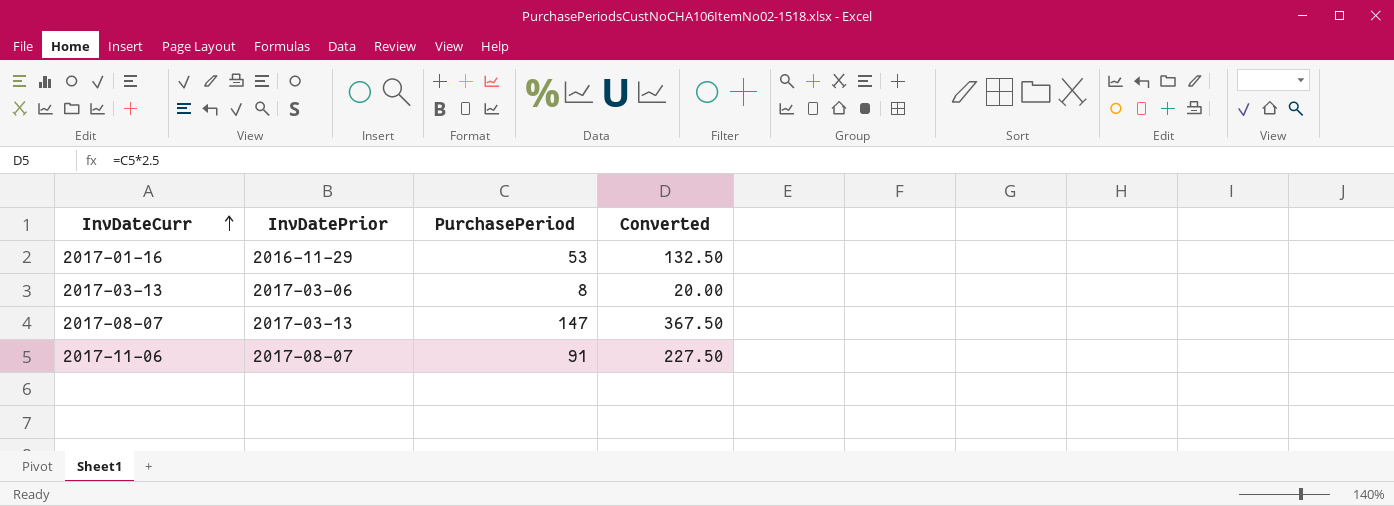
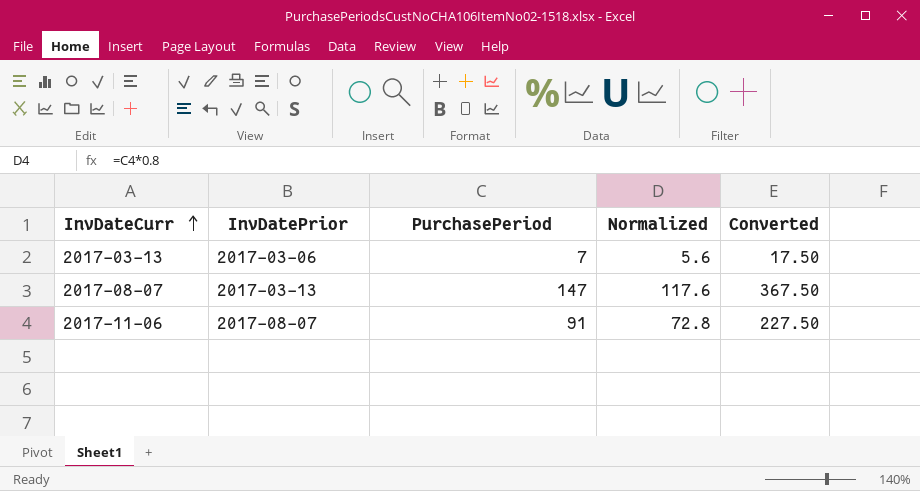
column Normalized | formula: none -> [PurchasePeriod] * 0.8
row 2017-01-16: 2016-11-29 | 53 | 132.50 -> none
2017-03-13 | PurchasePeriod: 8 -> 7
2017-03-13 | Converted: 20.00 -> 17.50

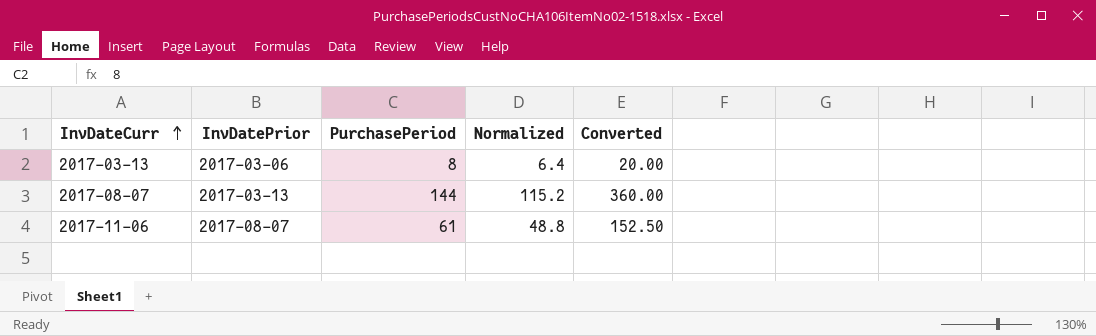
2017-03-13 | PurchasePeriod: 7 -> 8
2017-03-13 | Normalized: 5.6 -> 6.4
2017-03-13 | Converted: 17.50 -> 20.00
2017-08-07 | PurchasePeriod: 147 -> 144
2017-08-07 | Normalized: 117.6 -> 115.2
2017-08-07 | Converted: 367.50 -> 360.00
2017-11-06 | PurchasePeriod: 91 -> 61
2017-11-06 | Normalized: 72.8 -> 48.8
2017-11-06 | Converted: 227.50 -> 152.50

